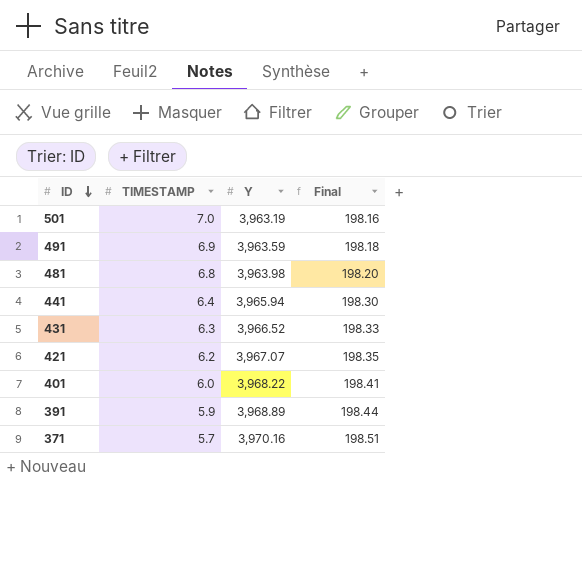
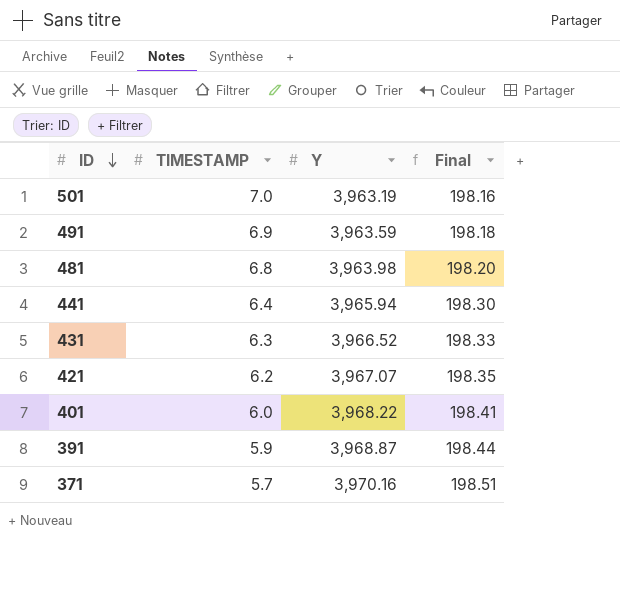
391 | Y: 3,968.89 -> 3,968.87

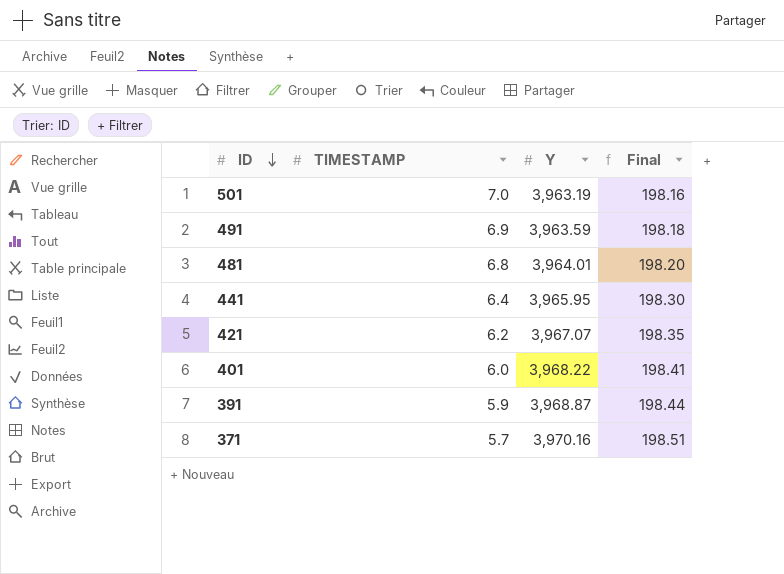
row 431: 6.3 | 3,966.52 | 198.33 -> none
481 | Y: 3,963.98 -> 3,964.01
441 | Y: 3,965.94 -> 3,965.95

